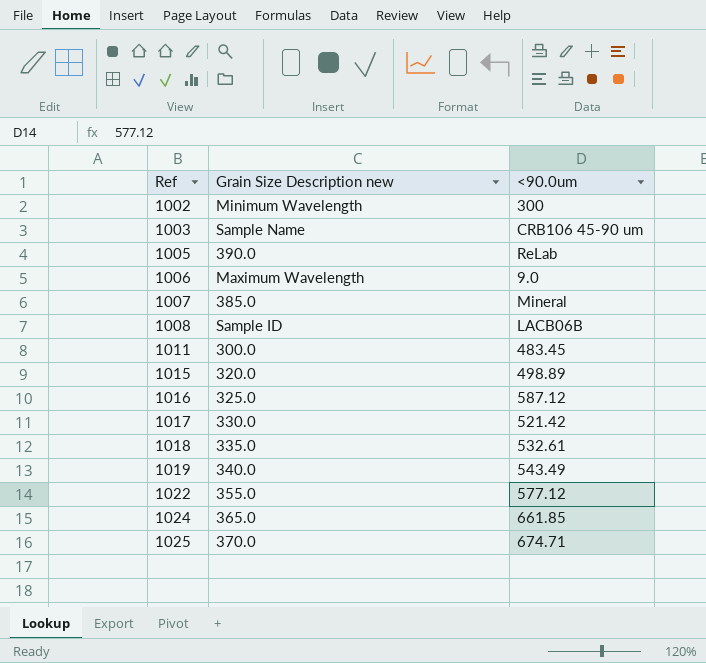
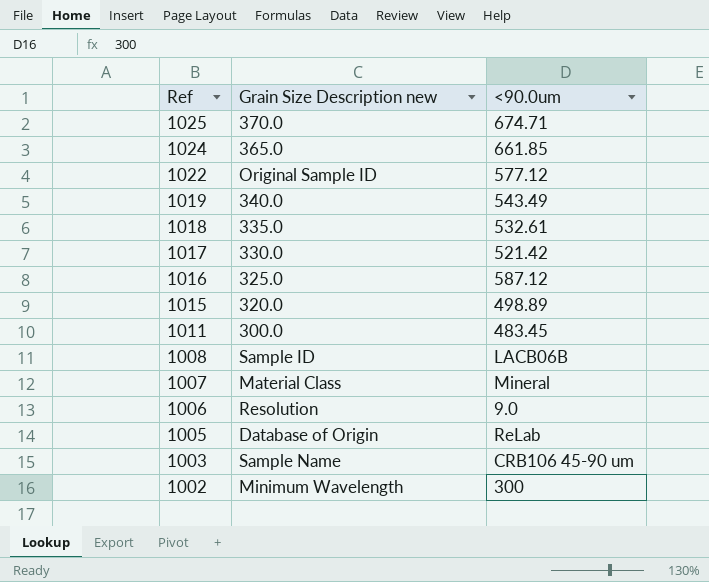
row order: Ref ascending -> Ref descending
1022 | Grain Size Description new: 355.0 -> Original Sample ID
1007 | Grain Size Description new: 385.0 -> Material Class
1006 | Grain Size Description new: Maximum Wavelength -> Resolution
1005 | Grain Size Description new: 390.0 -> Database of Origin

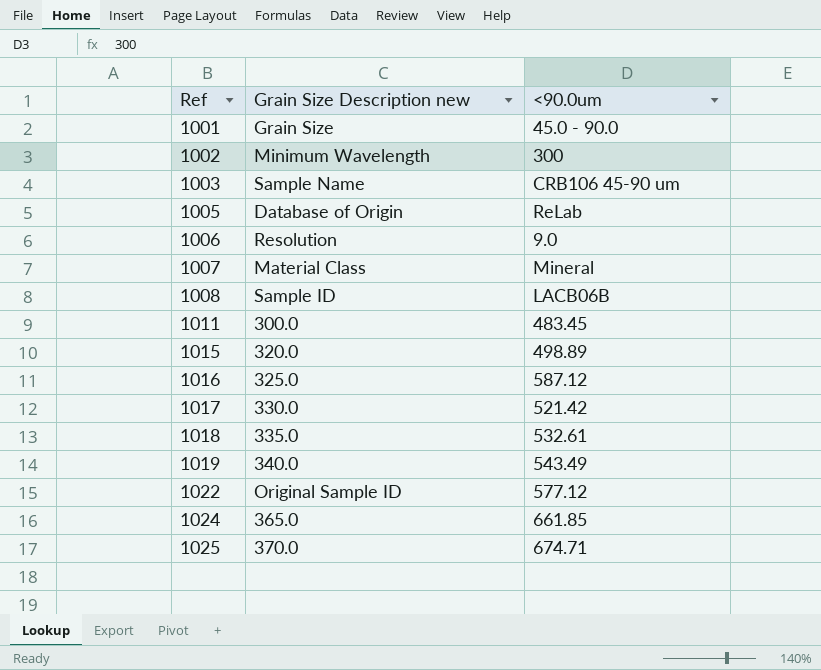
row order: Ref descending -> Ref ascending
row 1001: none -> Grain Size | 45.0 - 90.0

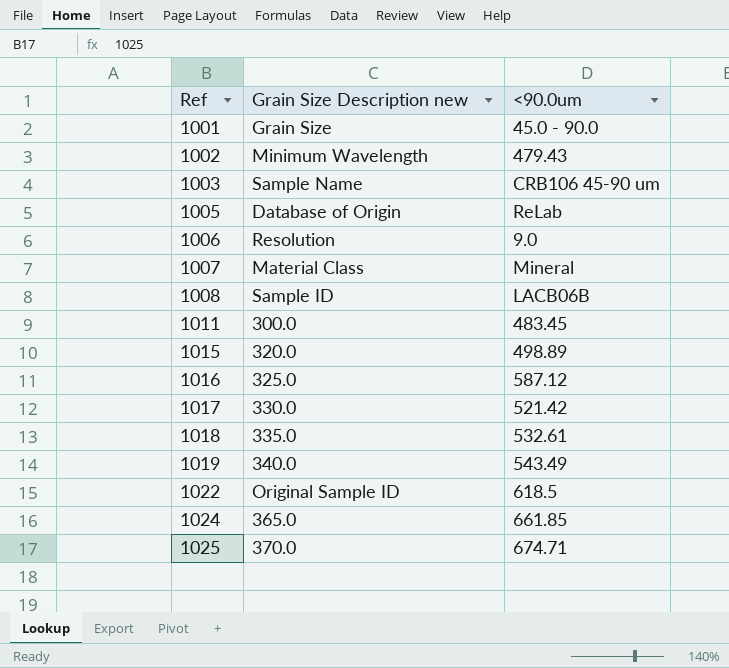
1002 | <90.0um: 300 -> 479.43
1022 | <90.0um: 577.12 -> 618.5

